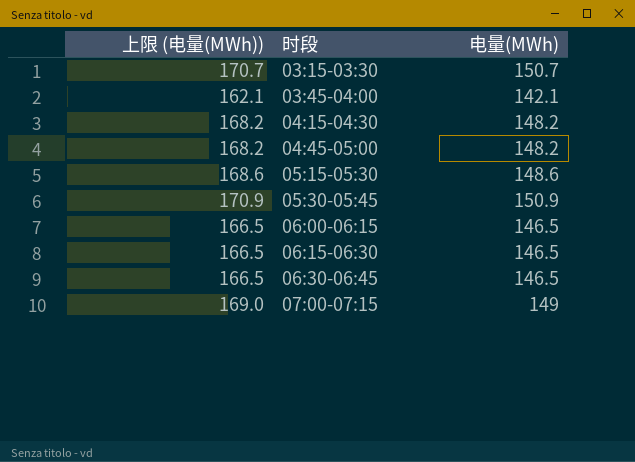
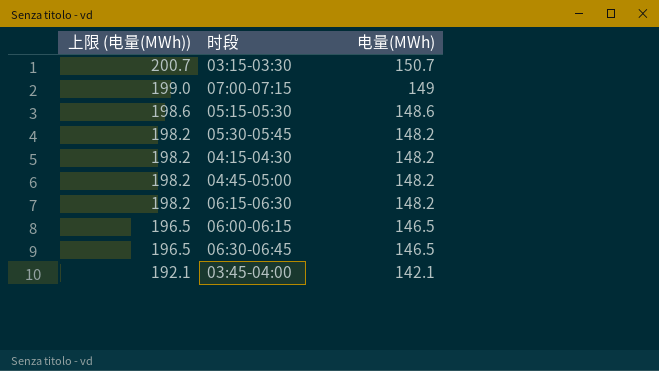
row order: 时段 ascending -> 上限 (电量(MWh)) descending
column 上限 (电量(MWh)) | formula: [电量(MWh)] + 20 -> [电量(MWh)] + 50
05:30-05:45 | 电量(MWh): 150.9 -> 148.2
06:15-06:30 | 电量(MWh): 146.5 -> 148.2

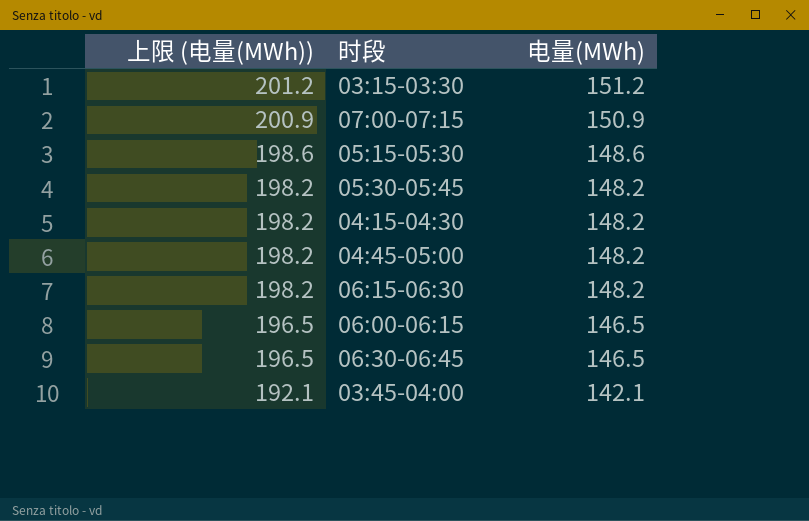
03:15-03:30 | 上限 (电量(MWh)): 200.7 -> 201.2
03:15-03:30 | 电量(MWh): 150.7 -> 151.2
07:00-07:15 | 上限 (电量(MWh)): 199.0 -> 200.9
07:00-07:15 | 电量(MWh): 149 -> 150.9

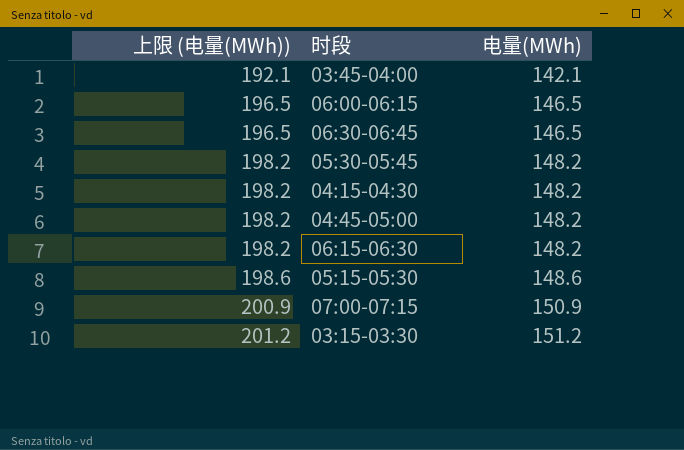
row order: 上限 (电量(MWh)) descending -> 上限 (电量(MWh)) ascending

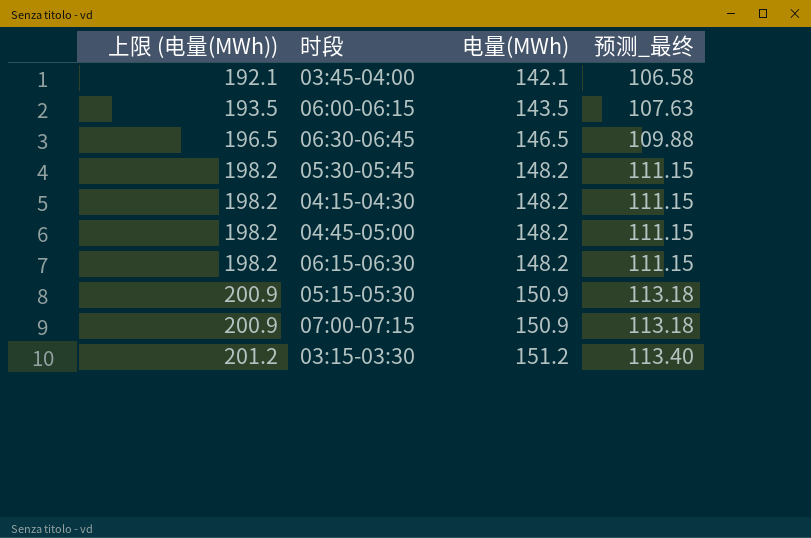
column 预测_最终 | formula: none -> [电量(MWh)] * 0.75
06:00-06:15 | 上限 (电量(MWh)): 196.5 -> 193.5
06:00-06:15 | 电量(MWh): 146.5 -> 143.5
05:15-05:30 | 上限 (电量(MWh)): 198.6 -> 200.9
05:15-05:30 | 电量(MWh): 148.6 -> 150.9

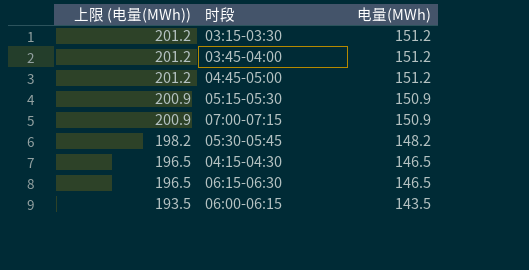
row order: 上限 (电量(MWh)) ascending -> 上限 (电量(MWh)) descending
column 预测_最终 | formula: [电量(MWh)] * 0.75 -> none
row 06:30-06:45: 196.5 | 146.5 | 109.88 -> none
03:45-04:00 | 上限 (电量(MWh)): 192.1 -> 201.2
03:45-04:00 | 电量(MWh): 142.1 -> 151.2
04:45-05:00 | 上限 (电量(MWh)): 198.2 -> 201.2
04:45-05:00 | 电量(MWh): 148.2 -> 151.2
04:15-04:30 | 上限 (电量(MWh)): 198.2 -> 196.5
04:15-04:30 | 电量(MWh): 148.2 -> 146.5
06:15-06:30 | 上限 (电量(MWh)): 198.2 -> 196.5
06:15-06:30 | 电量(MWh): 148.2 -> 146.5

